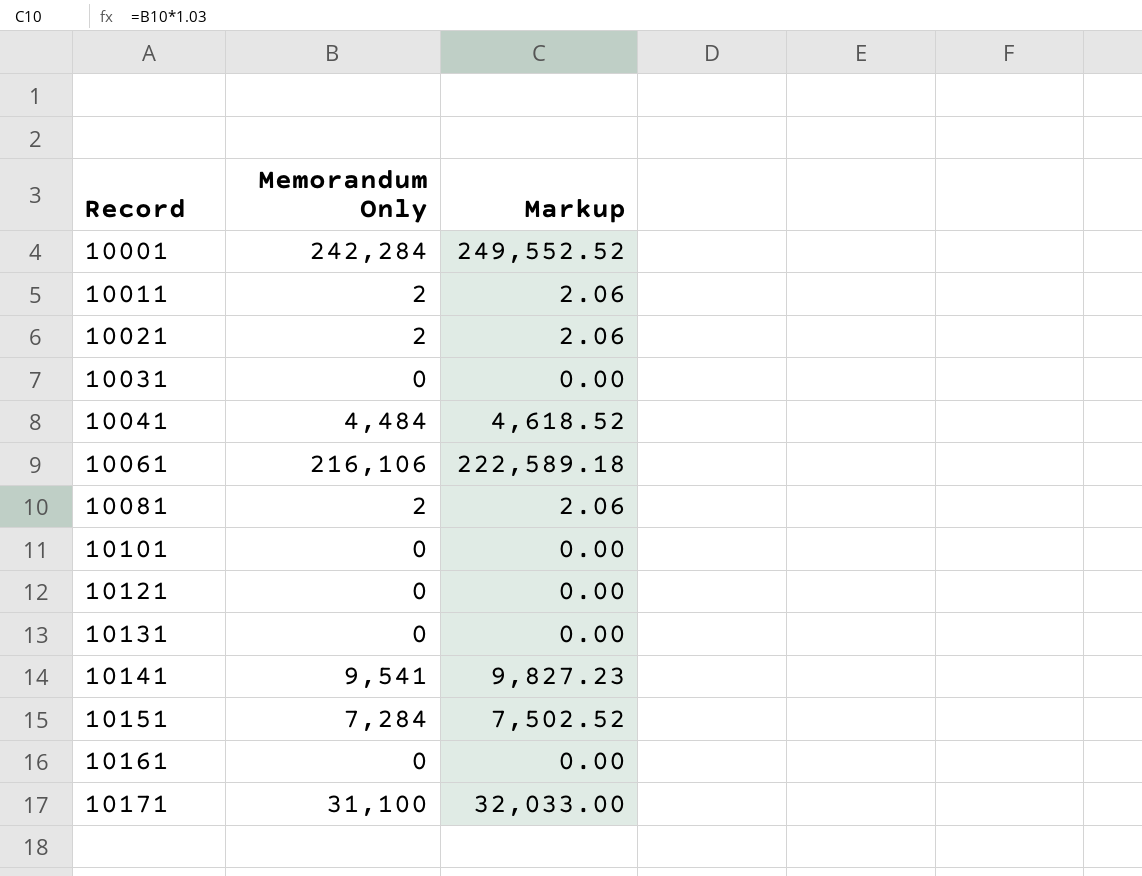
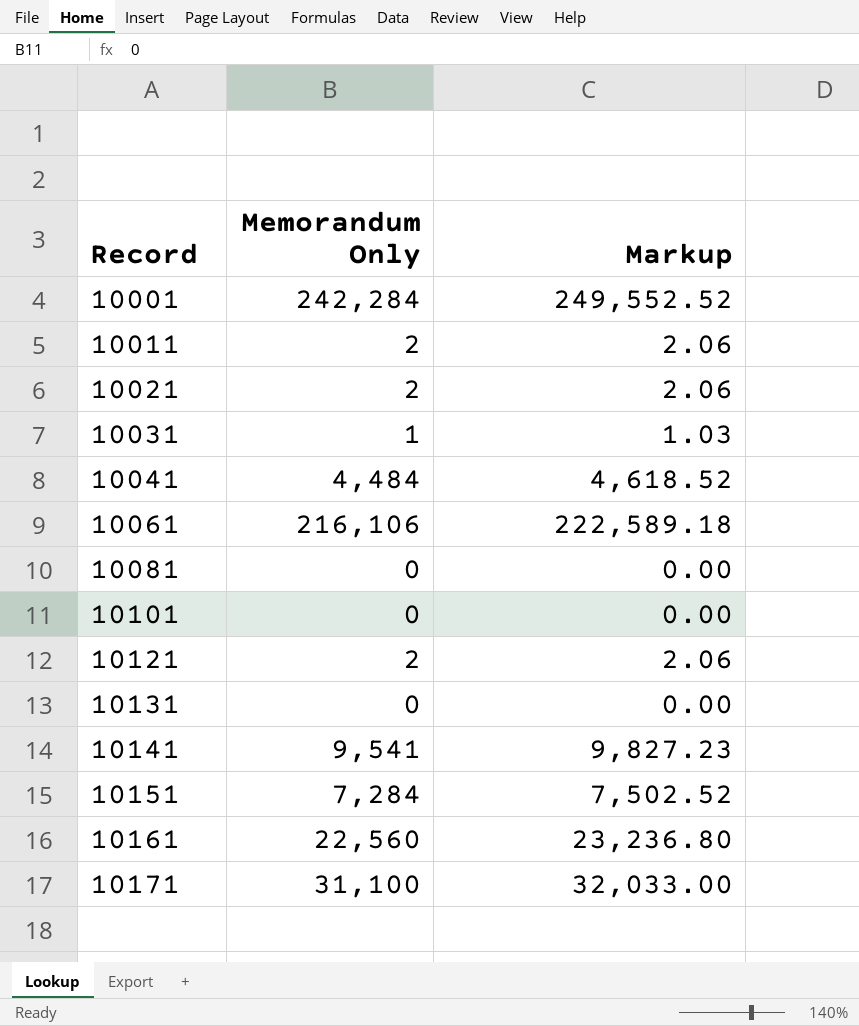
10031 | Memorandum Only: 0 -> 1
10031 | Markup: 0.00 -> 1.03
10081 | Memorandum Only: 2 -> 0
10081 | Markup: 2.06 -> 0.00
10121 | Memorandum Only: 0 -> 2
10121 | Markup: 0.00 -> 2.06
10161 | Memorandum Only: 0 -> 22,560
10161 | Markup: 0.00 -> 23,236.80

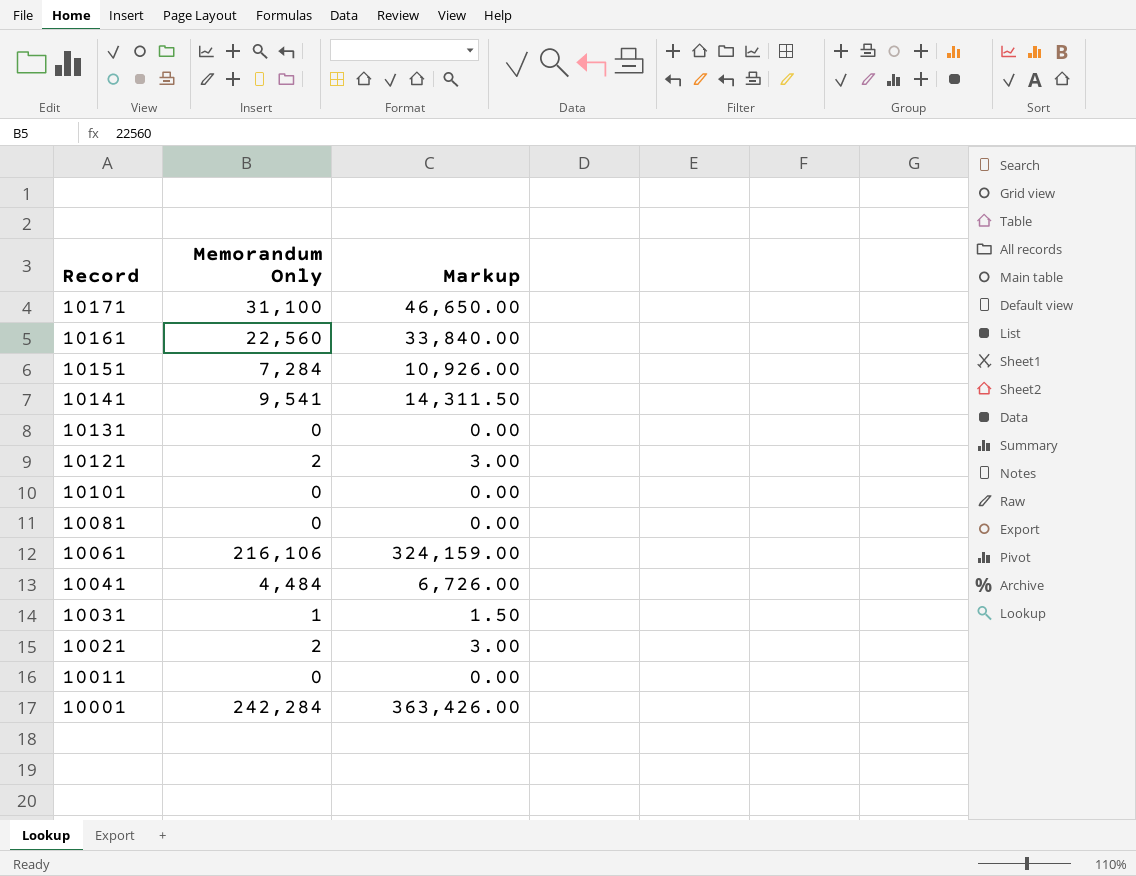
row order: Record ascending -> Record descending
column Markup | formula: [Memorandum Only] * 1.03 -> [Memorandum Only] * 1.5
10011 | Memorandum Only: 2 -> 0

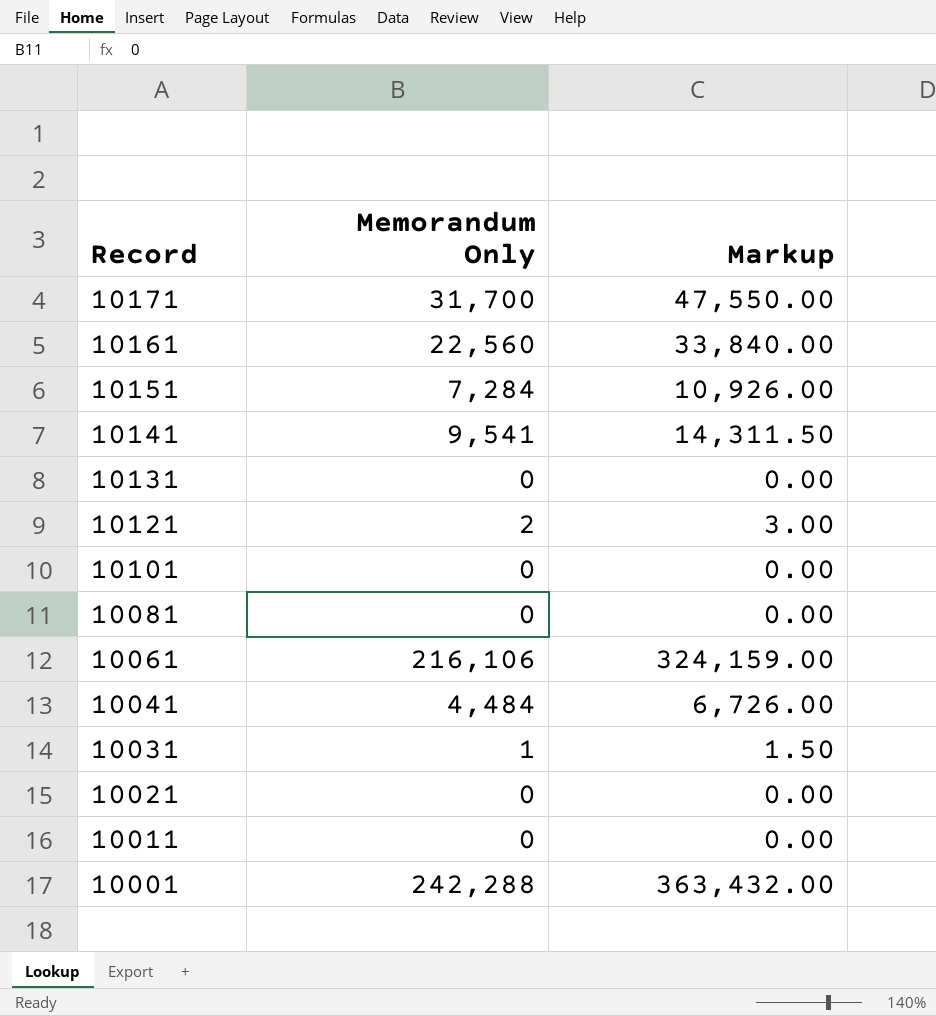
10171 | Memorandum Only: 31,100 -> 31,700
10171 | Markup: 46,650.00 -> 47,550.00
10021 | Memorandum Only: 2 -> 0
10021 | Markup: 3.00 -> 0.00
10001 | Memorandum Only: 242,284 -> 242,288
10001 | Markup: 363,426.00 -> 363,432.00

